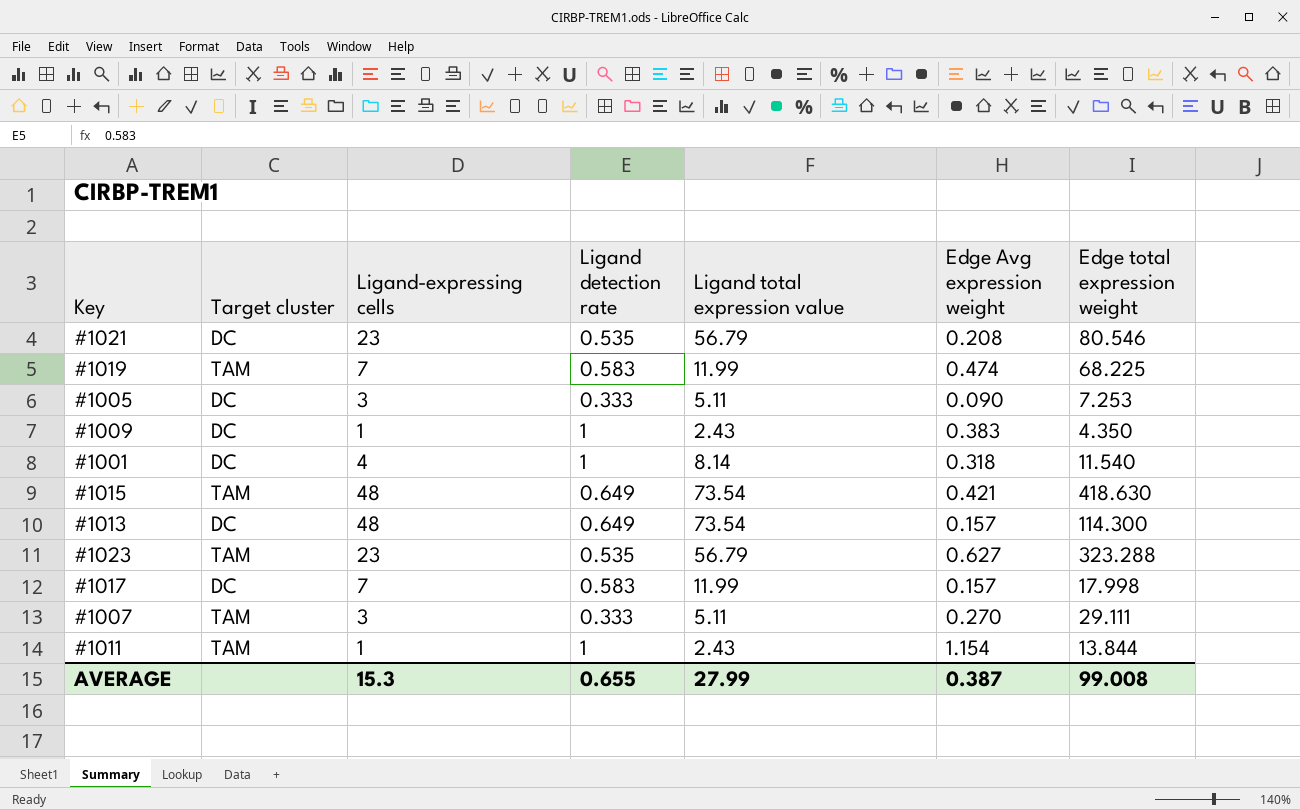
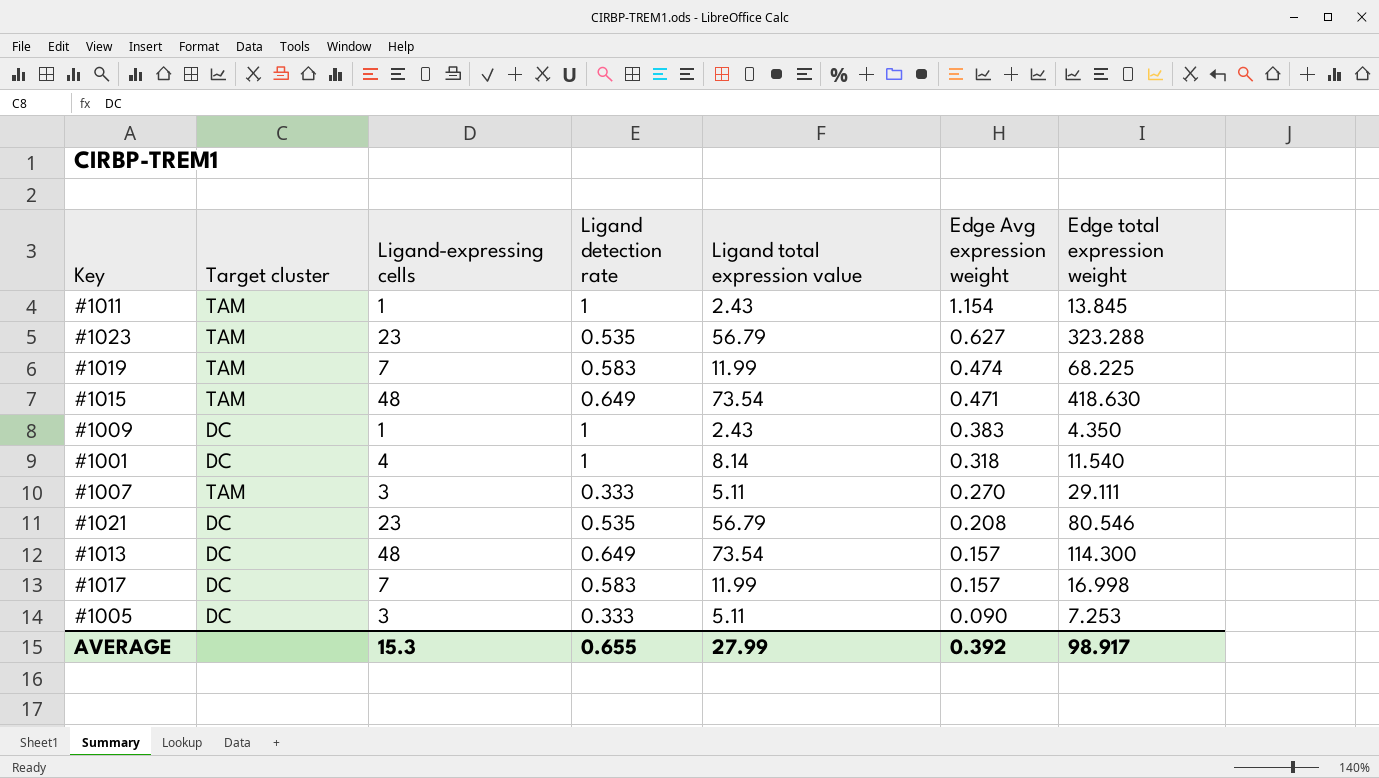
row order: none -> Edge Avg expression weight descending
#1011 | Edge total expression weight: 13.844 -> 13.845
#1015 | Edge Avg expression weight: 0.421 -> 0.471
#1017 | Edge total expression weight: 17.998 -> 16.998
AVERAGE | Edge Avg expression weight: 0.387 -> 0.392
AVERAGE | Edge total expression weight: 99.008 -> 98.917

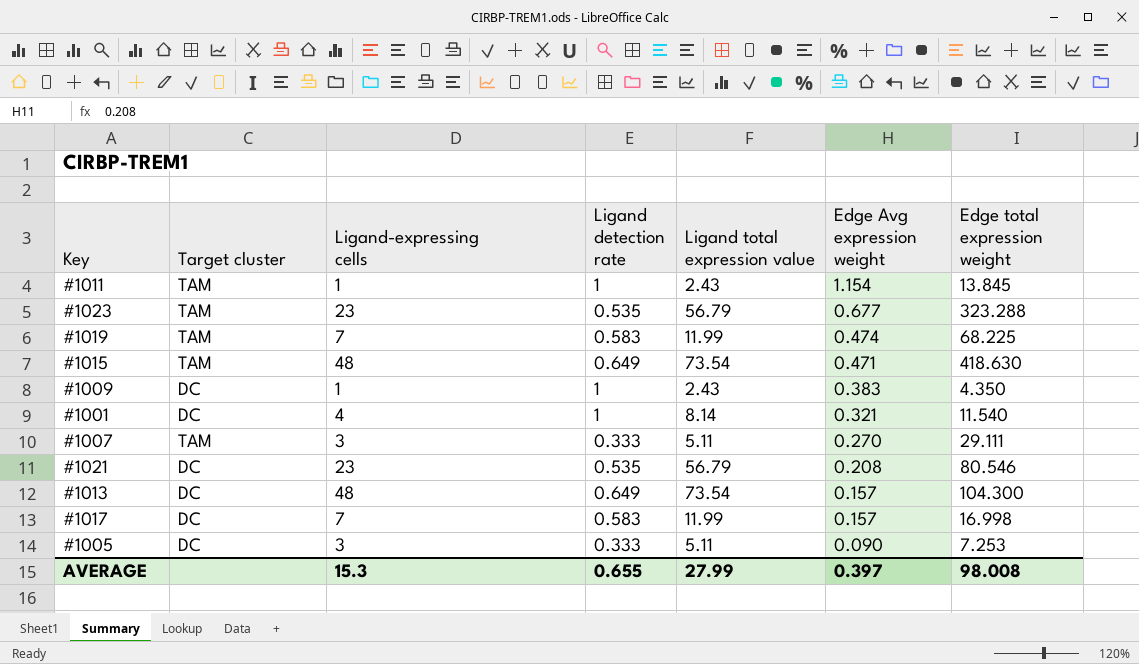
#1023 | Edge Avg expression weight: 0.627 -> 0.677
#1001 | Edge Avg expression weight: 0.318 -> 0.321
#1013 | Edge total expression weight: 114.300 -> 104.300
AVERAGE | Edge Avg expression weight: 0.392 -> 0.397
AVERAGE | Edge total expression weight: 98.917 -> 98.008

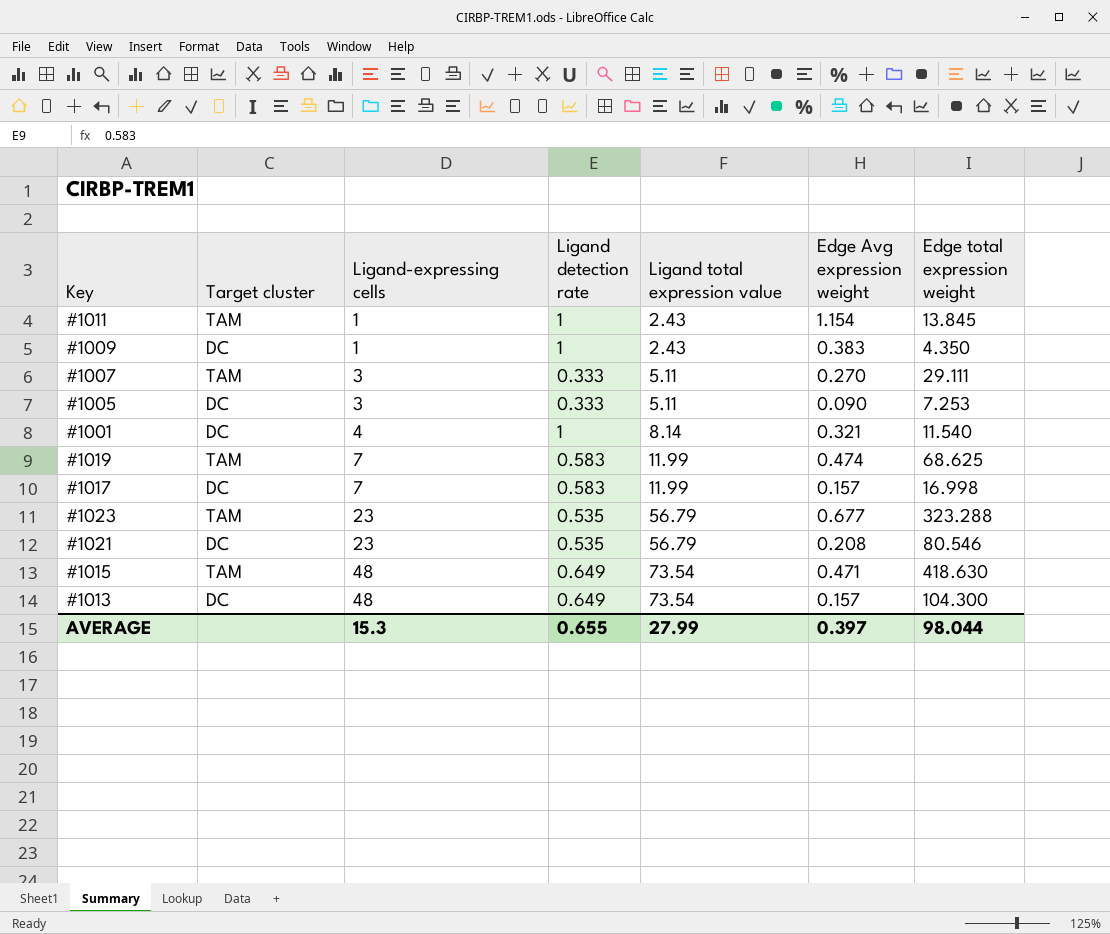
row order: Edge Avg expression weight descending -> Ligand-expressing cells ascending
#1019 | Edge total expression weight: 68.225 -> 68.625
AVERAGE | Edge total expression weight: 98.008 -> 98.044

